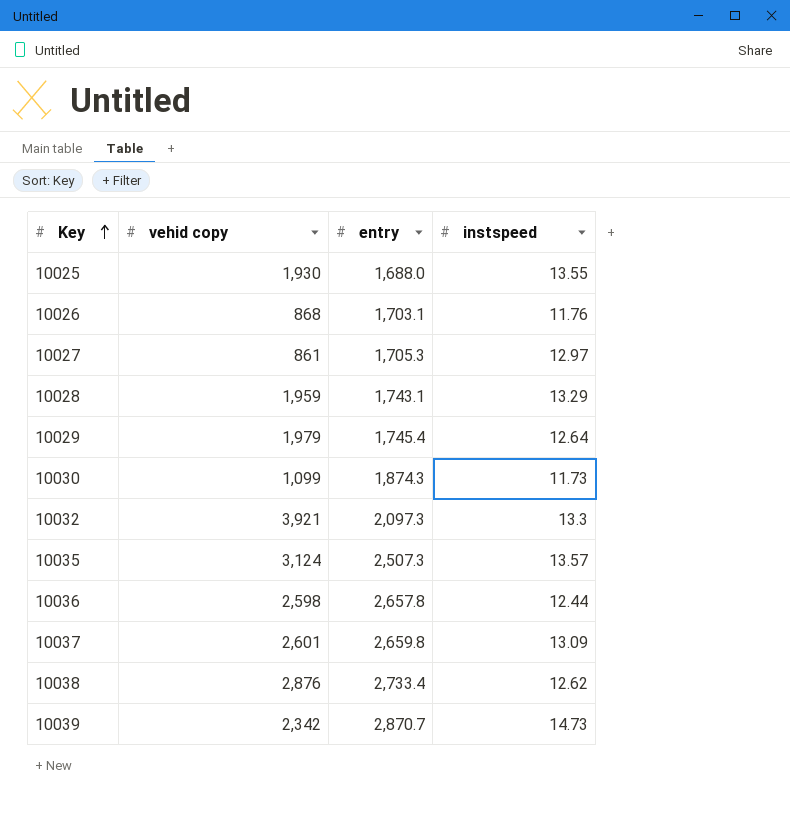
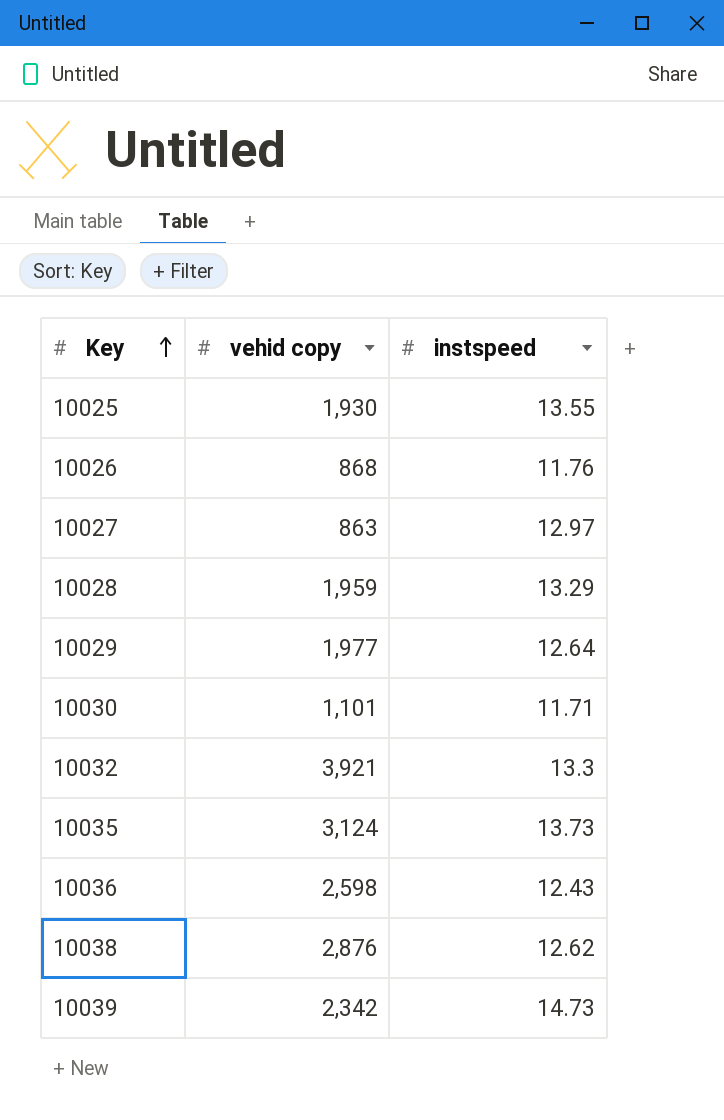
column entry | position: 3 -> none
row 10037: 2,601 | 2,659.8 | 13.09 -> none
10027 | vehid copy: 861 -> 863
10029 | vehid copy: 1,979 -> 1,977
10030 | vehid copy: 1,099 -> 1,101
10030 | instspeed: 11.73 -> 11.71
10035 | instspeed: 13.57 -> 13.73
10036 | instspeed: 12.44 -> 12.43

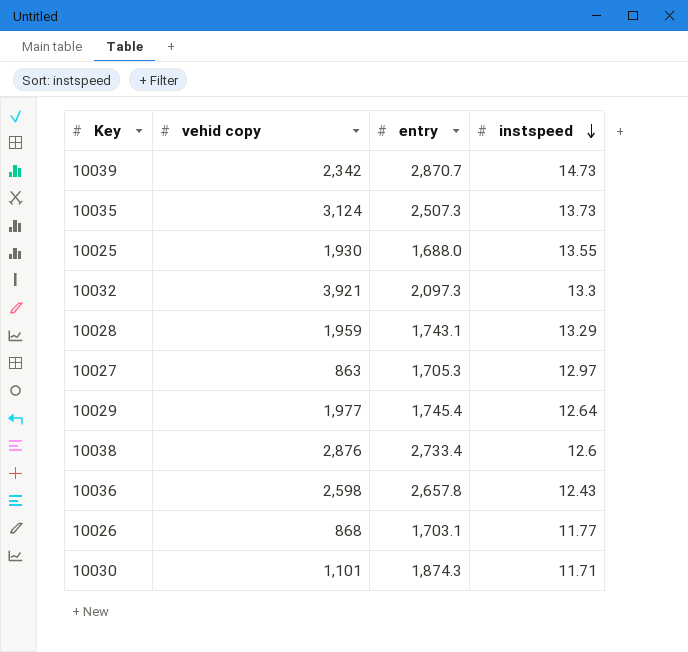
row order: Key ascending -> instspeed descending
column entry | position: none -> 3
10038 | instspeed: 12.62 -> 12.6
10026 | instspeed: 11.76 -> 11.77

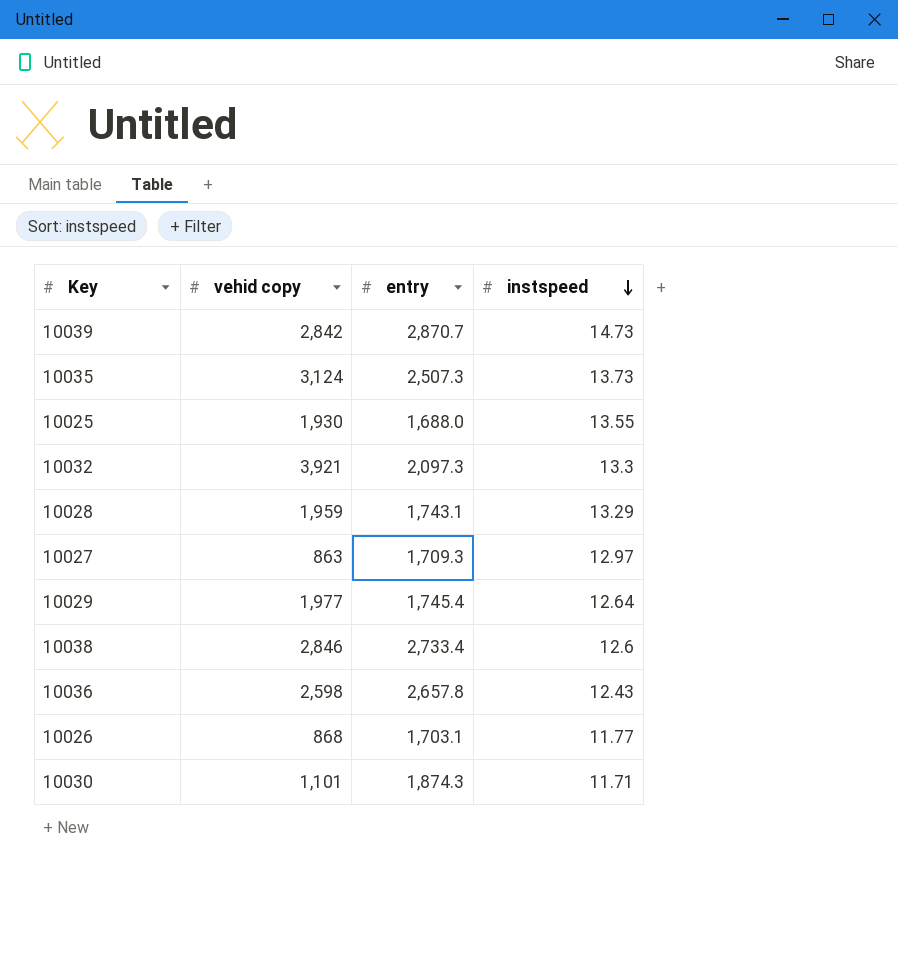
10039 | vehid copy: 2,342 -> 2,842
10027 | entry: 1,705.3 -> 1,709.3
10038 | vehid copy: 2,876 -> 2,846

